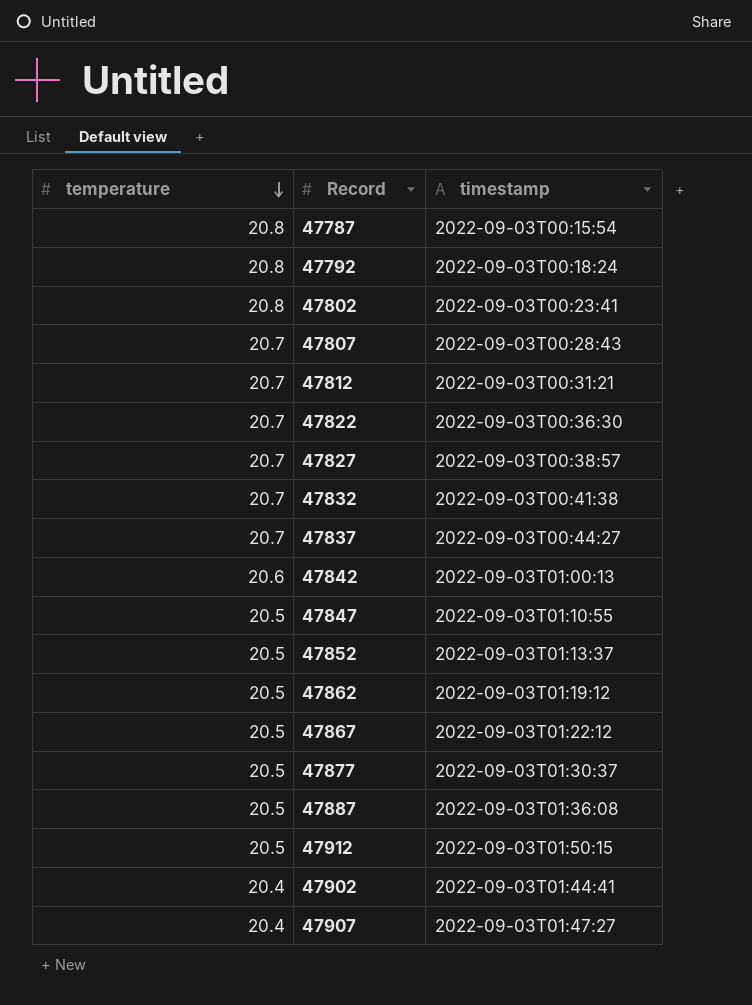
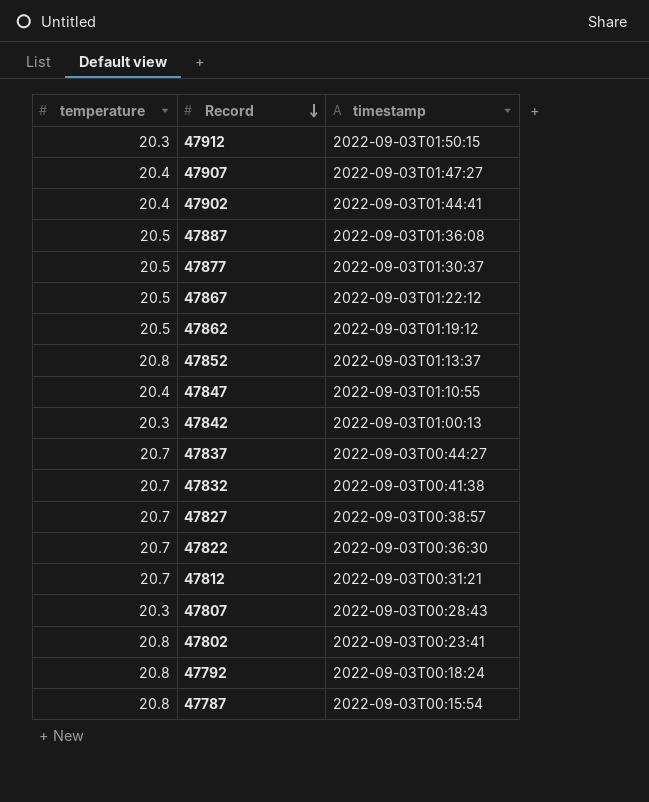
row order: temperature descending -> Record descending
47912 | temperature: 20.5 -> 20.3
47852 | temperature: 20.5 -> 20.8
47847 | temperature: 20.5 -> 20.4
47842 | temperature: 20.6 -> 20.3
47807 | temperature: 20.7 -> 20.3

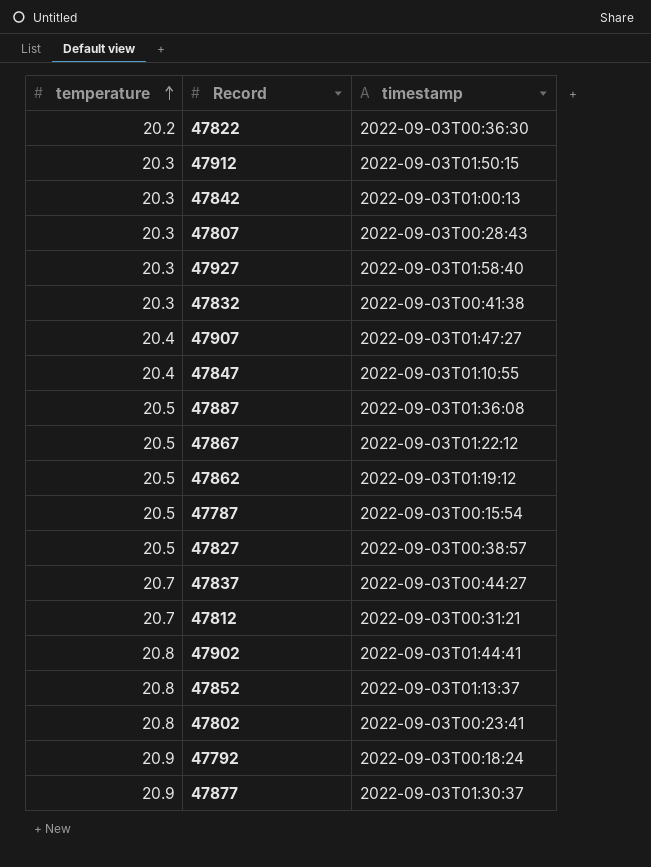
row order: Record descending -> temperature ascending
47822 | temperature: 20.7 -> 20.2
row 47927: none -> 20.3 | 2022-09-03T01:58:40
47832 | temperature: 20.7 -> 20.3
47787 | temperature: 20.8 -> 20.5
47827 | temperature: 20.7 -> 20.5
47902 | temperature: 20.4 -> 20.8
47792 | temperature: 20.8 -> 20.9
47877 | temperature: 20.5 -> 20.9

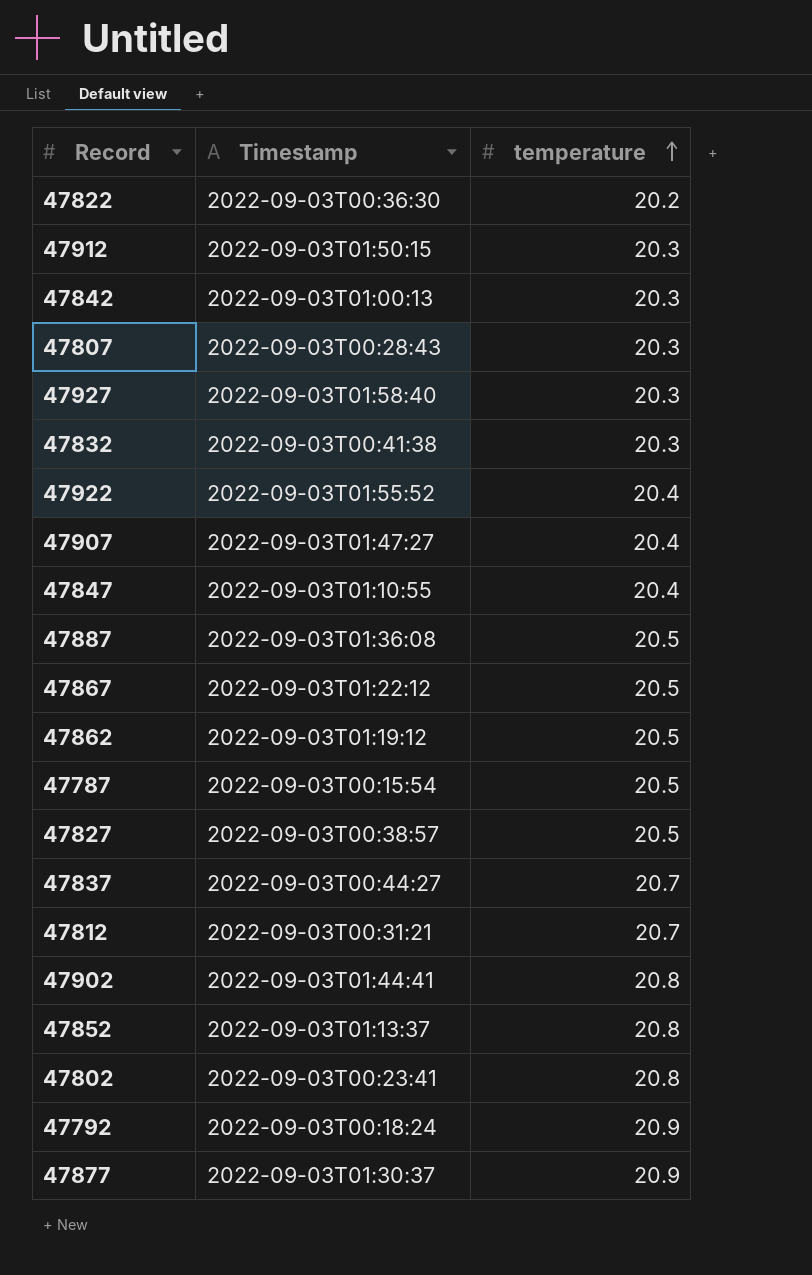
column name: timestamp -> Timestamp
column temperature | position: 1 -> 3
row 47922: none -> 2022-09-03T01:55:52 | 20.4

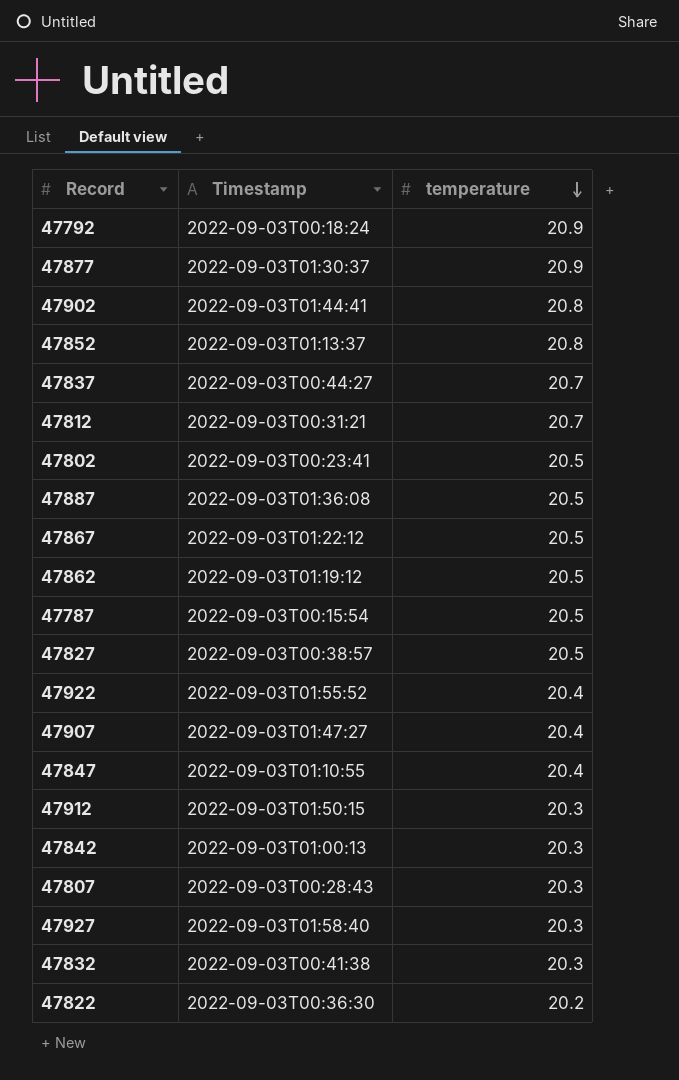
row order: temperature ascending -> temperature descending
47802 | temperature: 20.8 -> 20.5

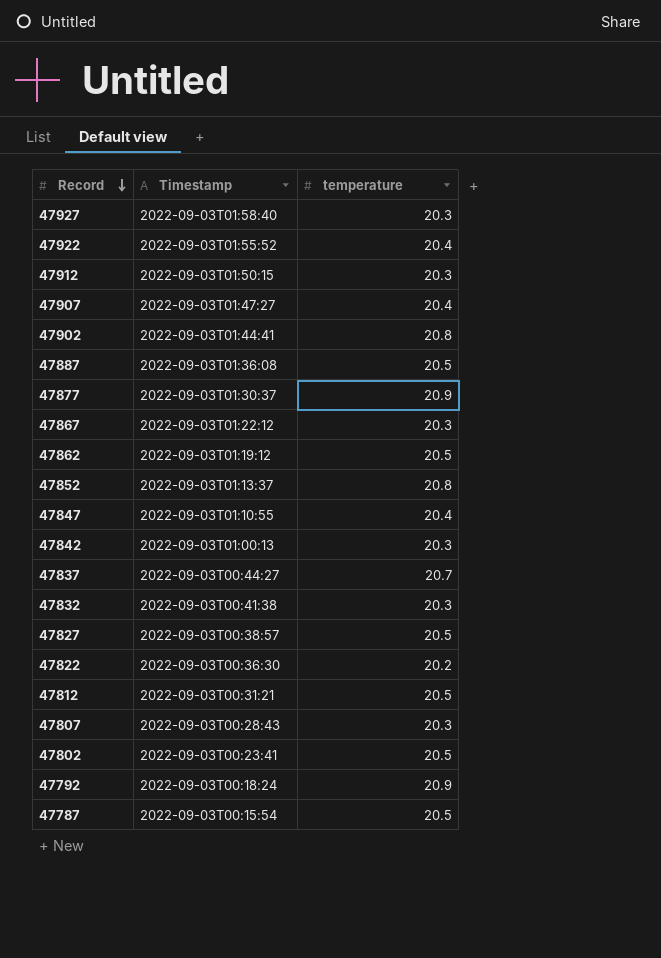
row order: temperature descending -> Record descending
47867 | temperature: 20.5 -> 20.3
47812 | temperature: 20.7 -> 20.5

